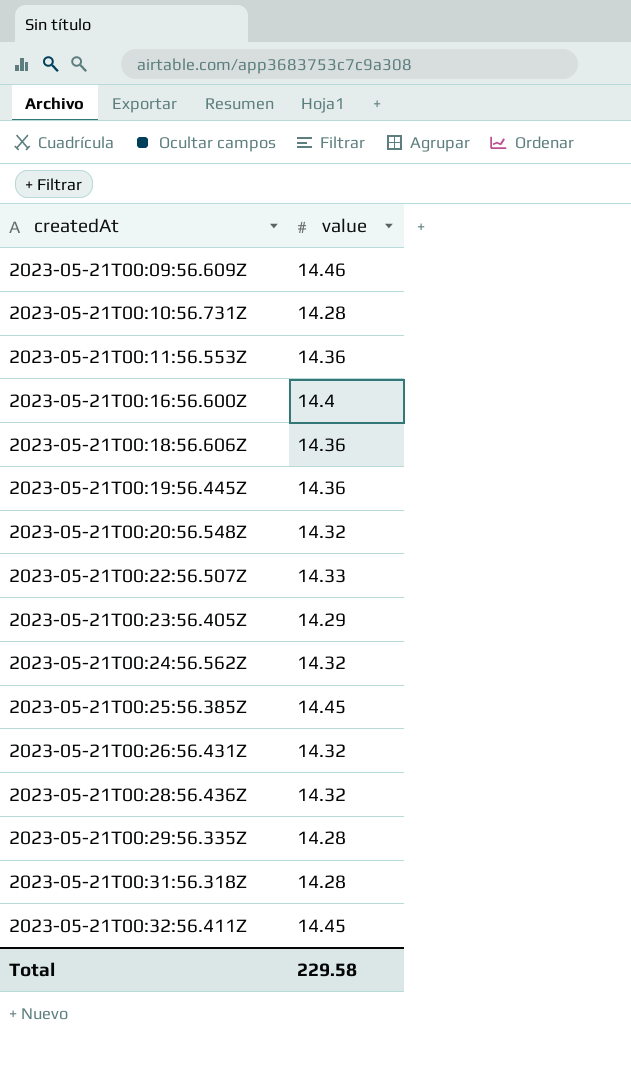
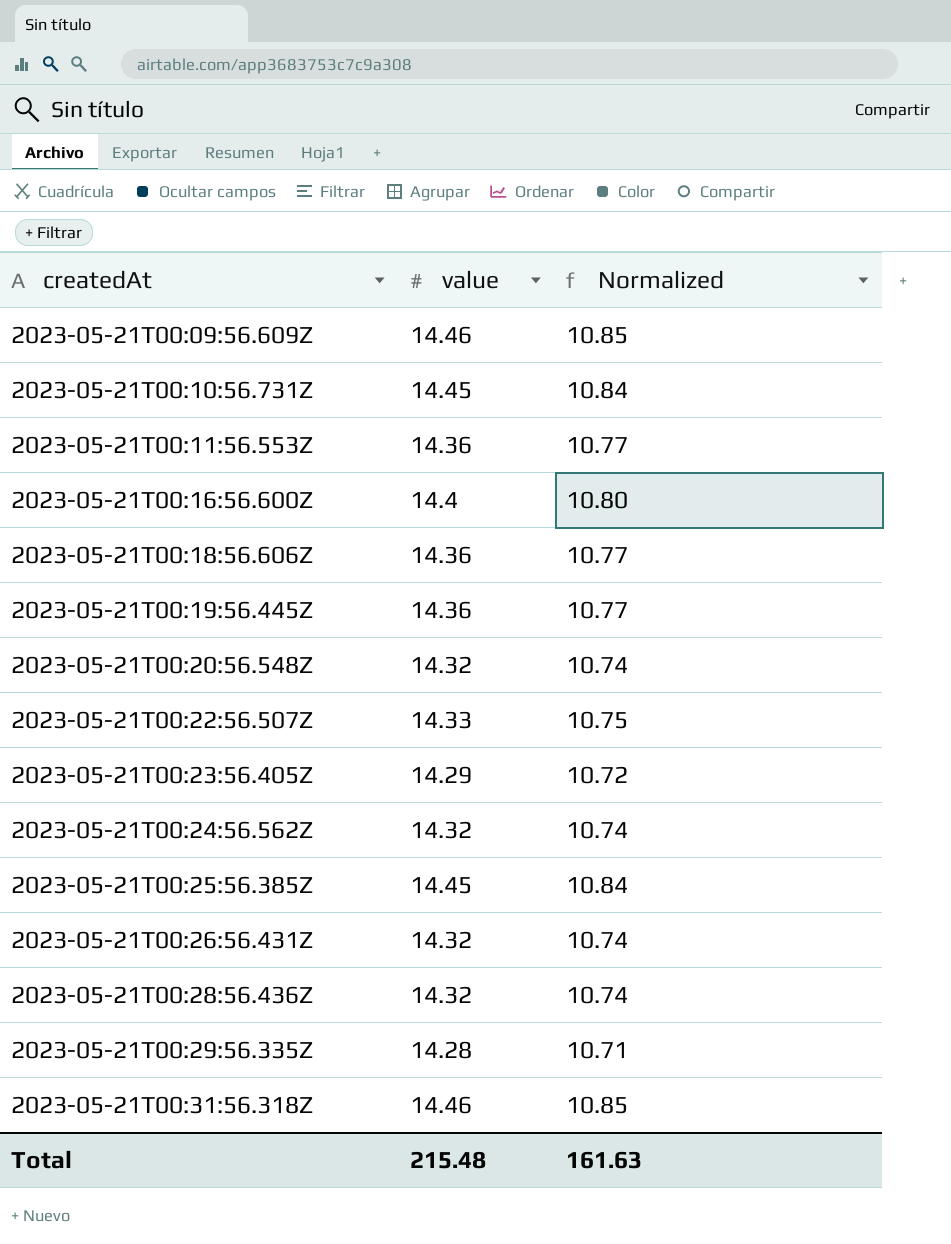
column Normalized | formula: none -> [value] * 0.75
row 2023-05-21T00:32:56.411Z: 14.45 -> none
2023-05-21T00:10:56.731Z | value: 14.28 -> 14.45
2023-05-21T00:31:56.318Z | value: 14.28 -> 14.46
Total | value: 229.58 -> 215.48

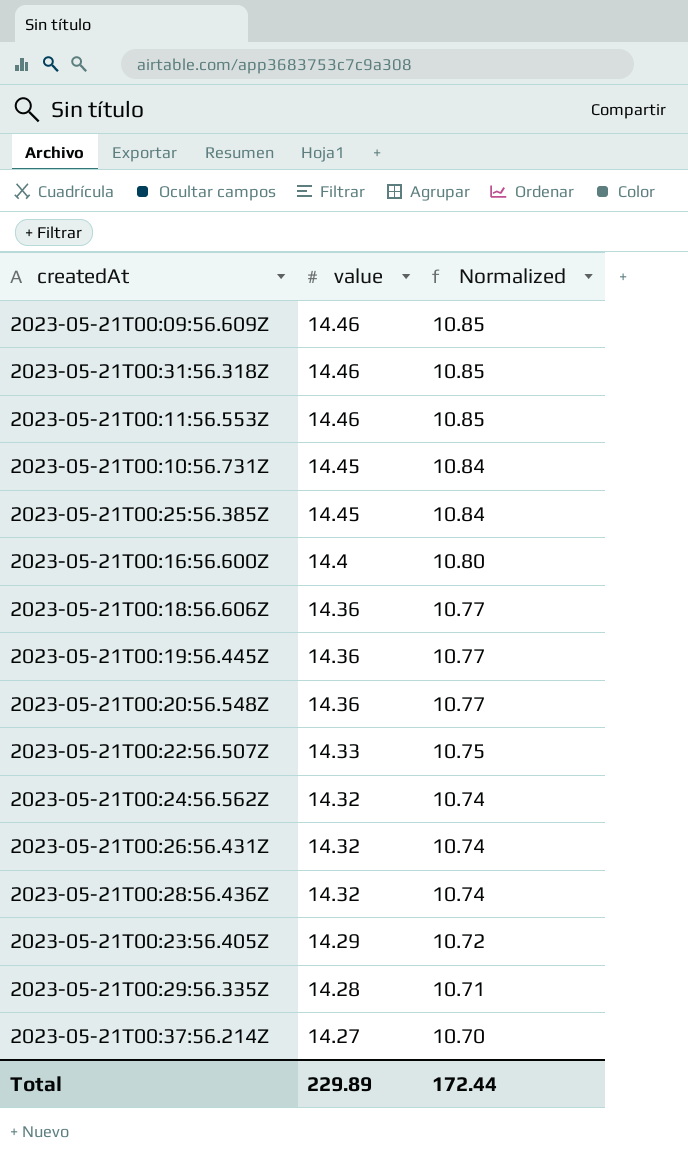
row order: createdAt ascending -> value descending
2023-05-21T00:11:56.553Z | value: 14.36 -> 14.46
2023-05-21T00:11:56.553Z | Normalized: 10.77 -> 10.85
2023-05-21T00:20:56.548Z | value: 14.32 -> 14.36
2023-05-21T00:20:56.548Z | Normalized: 10.74 -> 10.77
row 2023-05-21T00:37:56.214Z: none -> 14.27 | 10.70
Total | value: 215.48 -> 229.89
Total | Normalized: 161.63 -> 172.44

